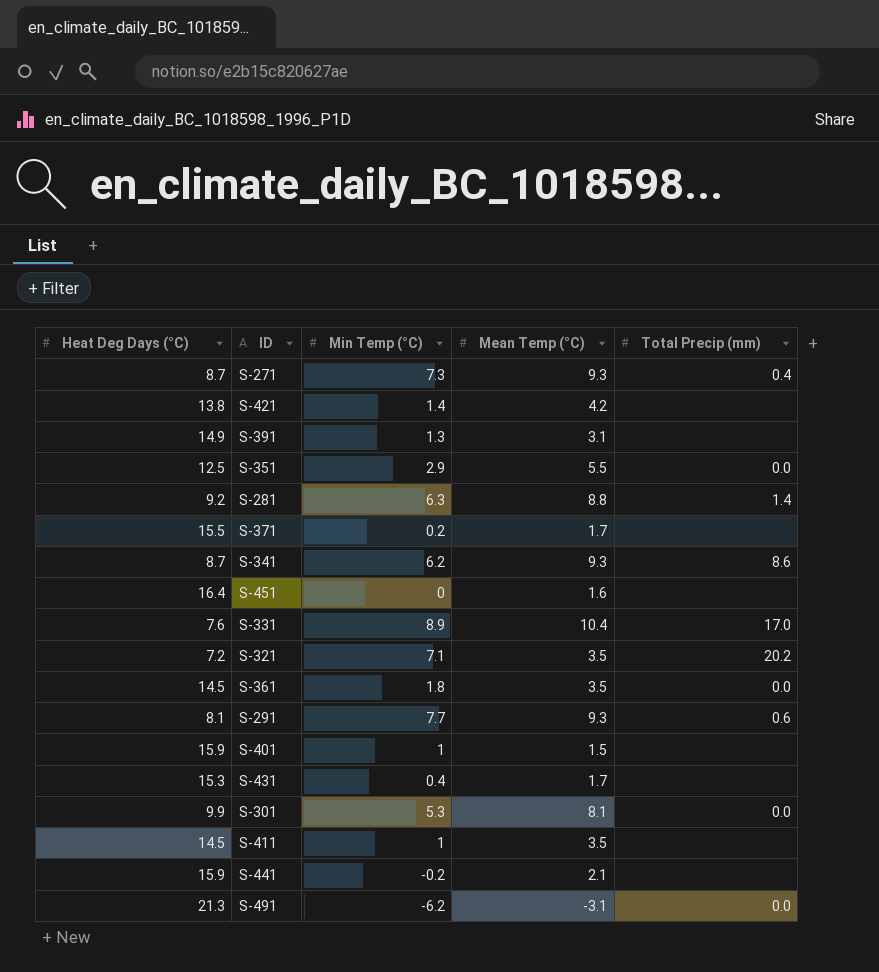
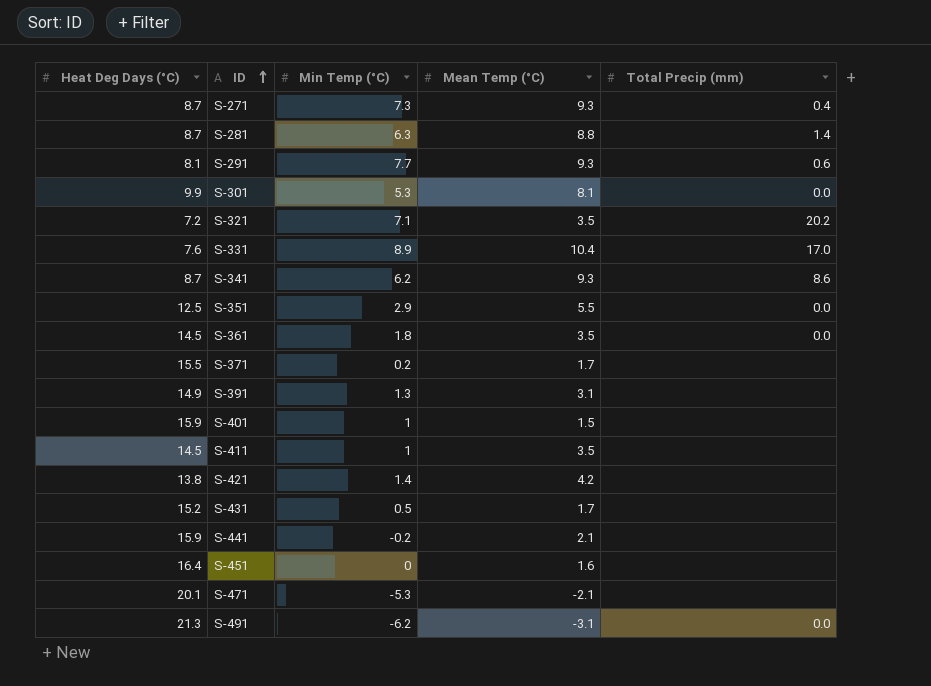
row order: none -> ID ascending
S-281 | Heat Deg Days (°C): 9.2 -> 8.7
S-431 | Heat Deg Days (°C): 15.3 -> 15.2
S-431 | Min Temp (°C): 0.4 -> 0.5
row S-471: none -> 20.1 | -5.3 | -2.1 | none

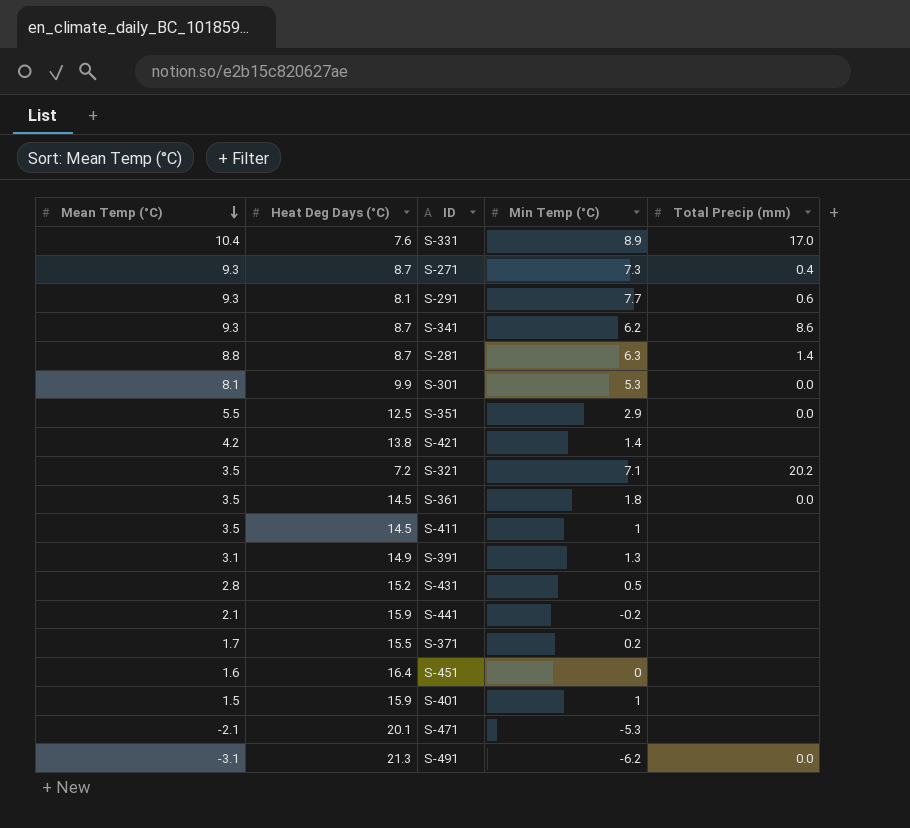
row order: ID ascending -> Mean Temp (°C) descending
column Mean Temp (°C) | position: 4 -> 1
S-431 | Mean Temp (°C): 1.7 -> 2.8

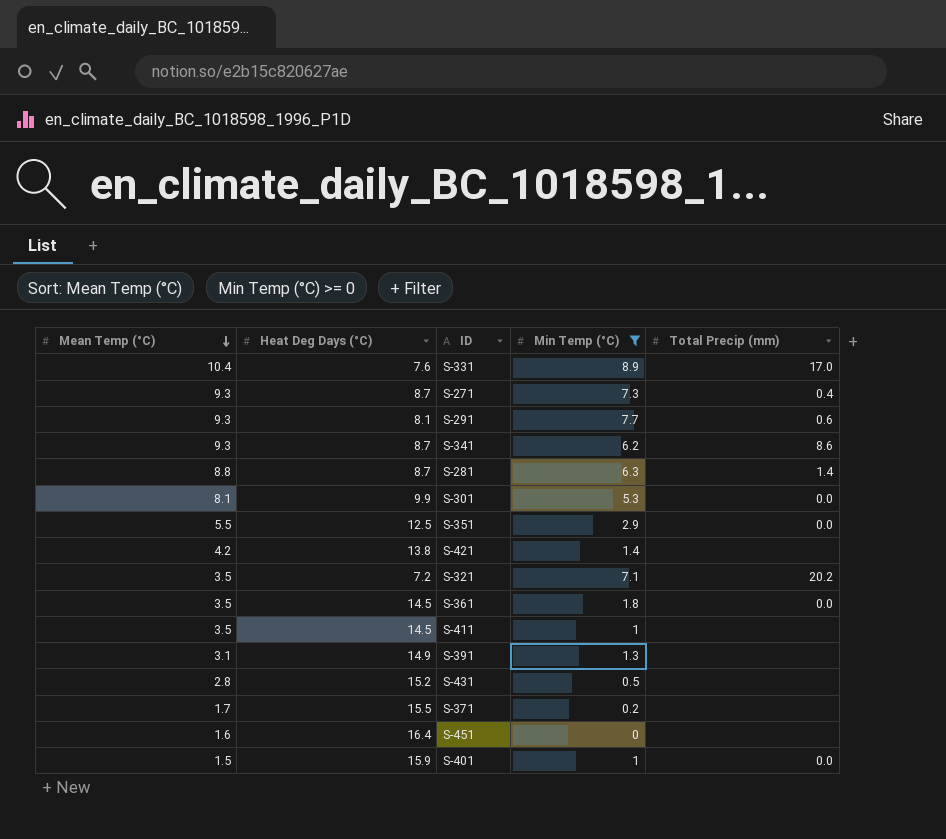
filter: none -> Min Temp (°C) >= 0
S-401 | Total Precip (mm): none -> 0.0

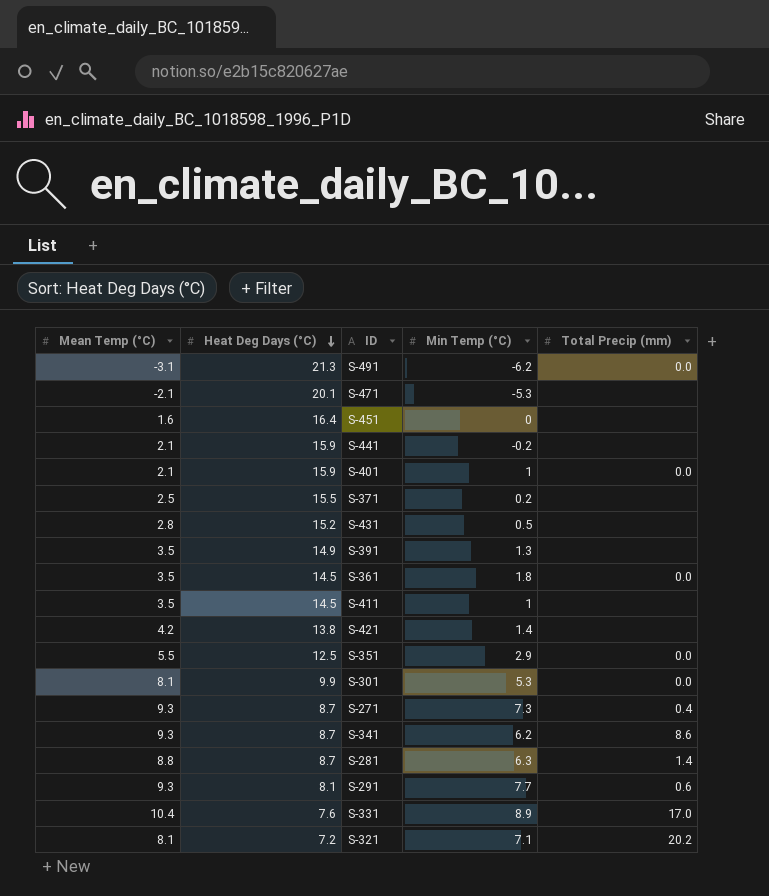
filter: Min Temp (°C) >= 0 -> none
row order: Mean Temp (°C) descending -> Heat Deg Days (°C) descending
S-401 | Mean Temp (°C): 1.5 -> 2.1
S-371 | Mean Temp (°C): 1.7 -> 2.5
S-391 | Mean Temp (°C): 3.1 -> 3.5
S-321 | Mean Temp (°C): 3.5 -> 8.1

